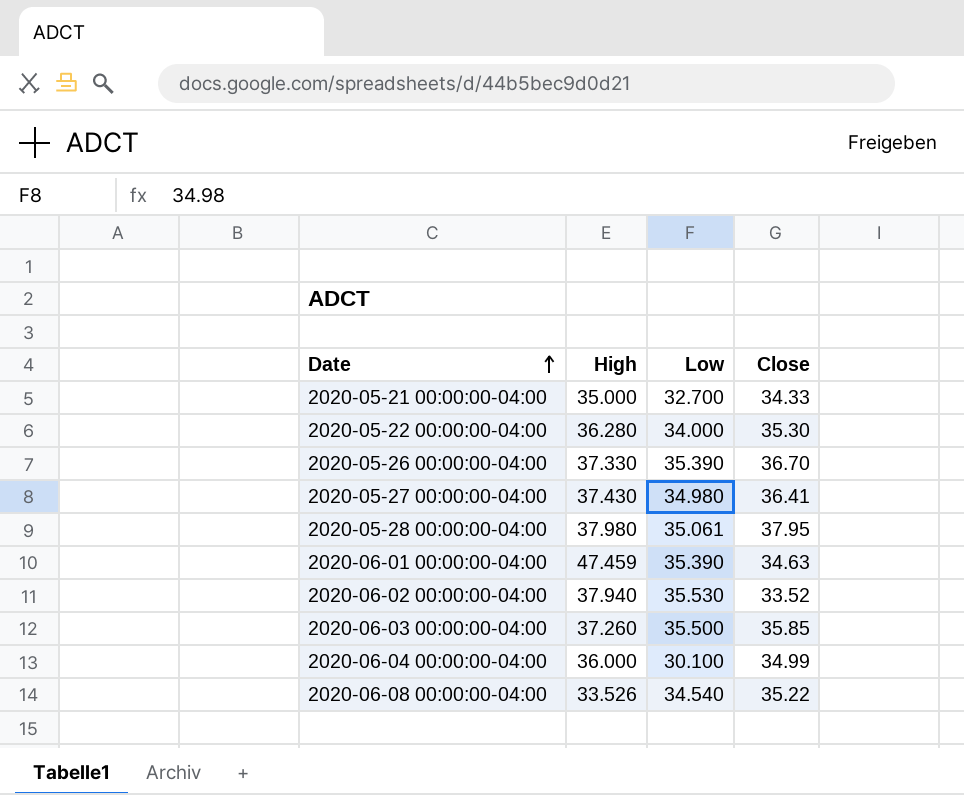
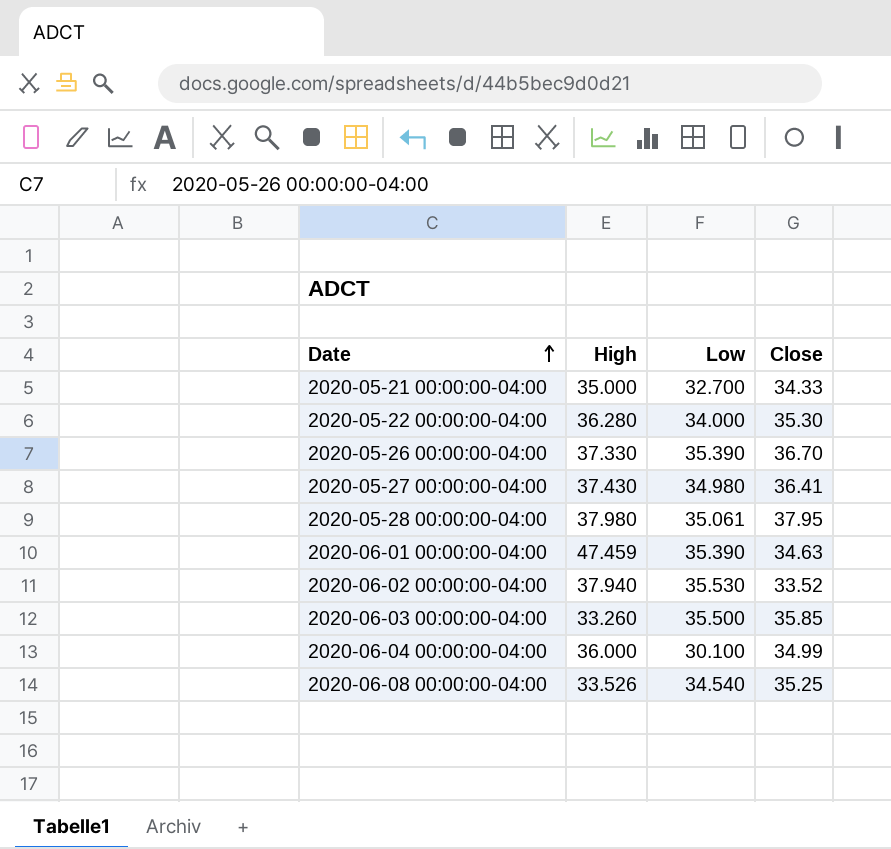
2020-06-03 00:00:00-04:00 | High: 37.260 -> 33.260
2020-06-08 00:00:00-04:00 | Close: 35.22 -> 35.25

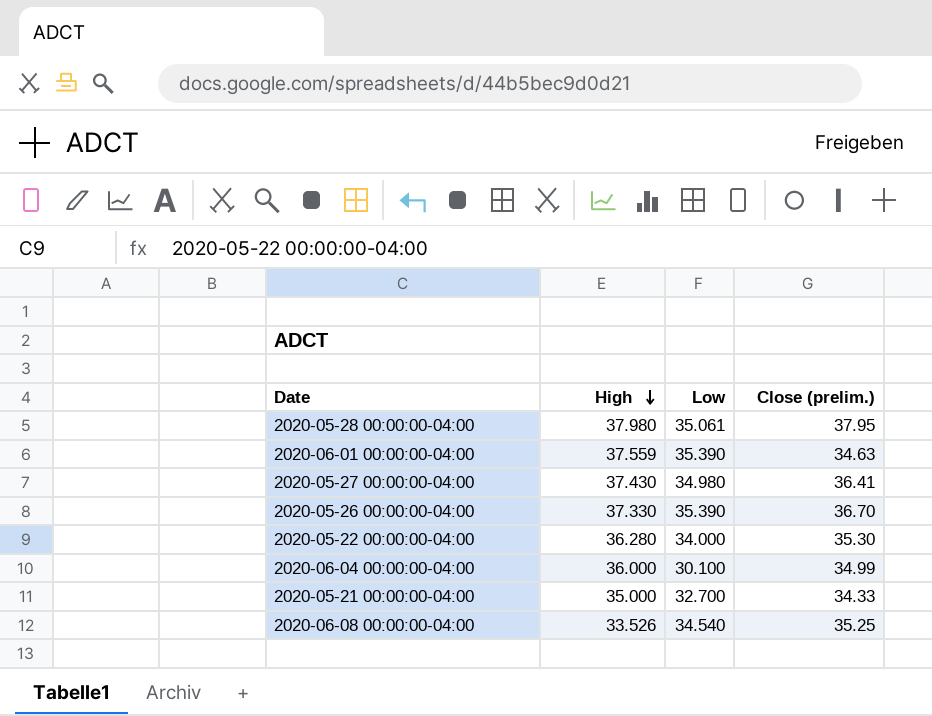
row order: Date ascending -> High descending
column name: Close -> Close (prelim.)
row 2020-06-02 00:00:00-04:00: 37.940 | 35.530 | 33.52 -> none
row 2020-06-03 00:00:00-04:00: 33.260 | 35.500 | 35.85 -> none
2020-06-01 00:00:00-04:00 | High: 47.459 -> 37.559

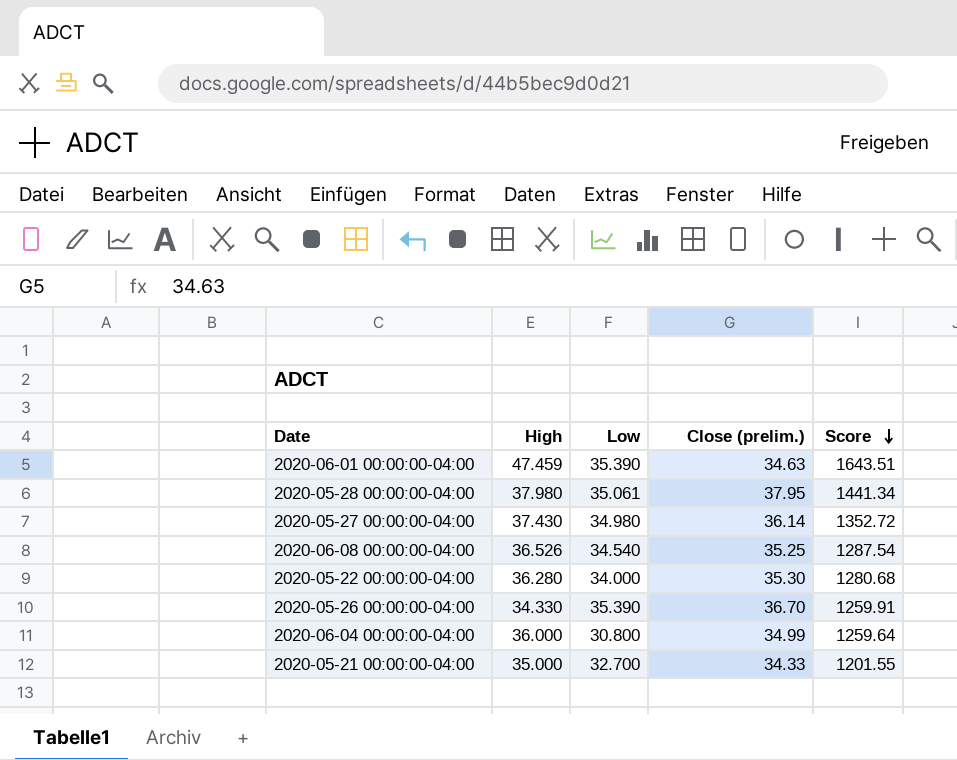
row order: High descending -> Score descending
column Score | formula: none -> [High] * [Close (prelim.)]
2020-06-01 00:00:00-04:00 | High: 37.559 -> 47.459
2020-05-27 00:00:00-04:00 | Close (prelim.): 36.41 -> 36.14
2020-06-08 00:00:00-04:00 | High: 33.526 -> 36.526
2020-05-26 00:00:00-04:00 | High: 37.330 -> 34.330
2020-06-04 00:00:00-04:00 | Low: 30.100 -> 30.800

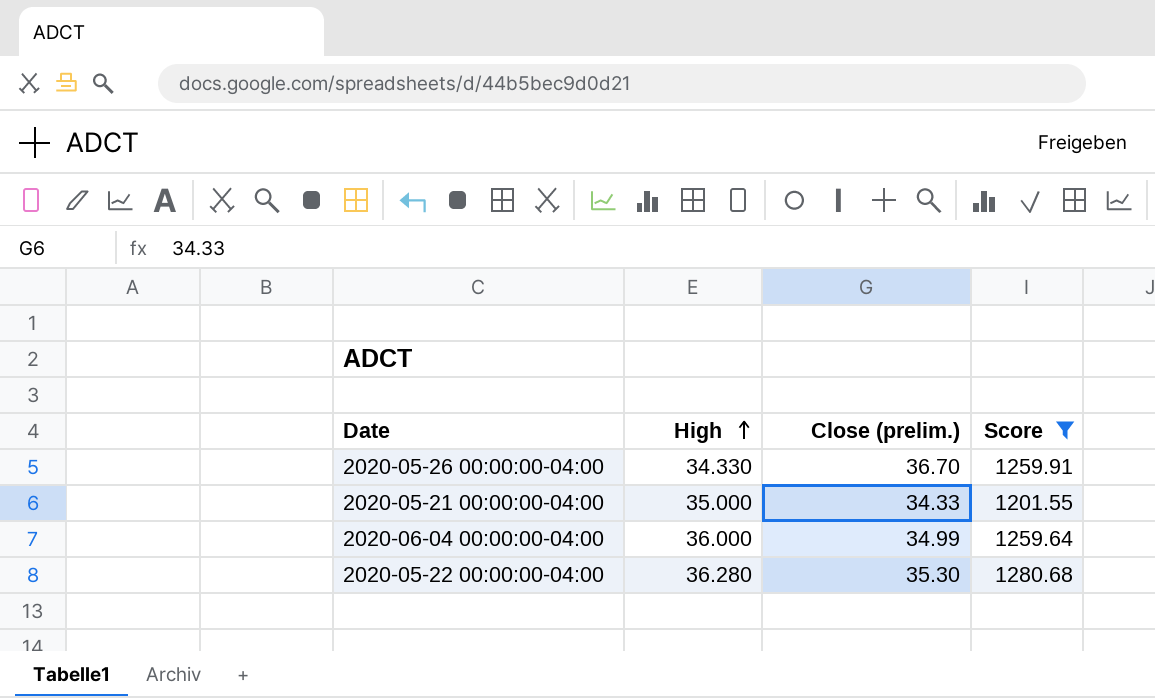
filter: none -> Score <= 1280.68
row order: Score descending -> High ascending
column Low | position: 3 -> none

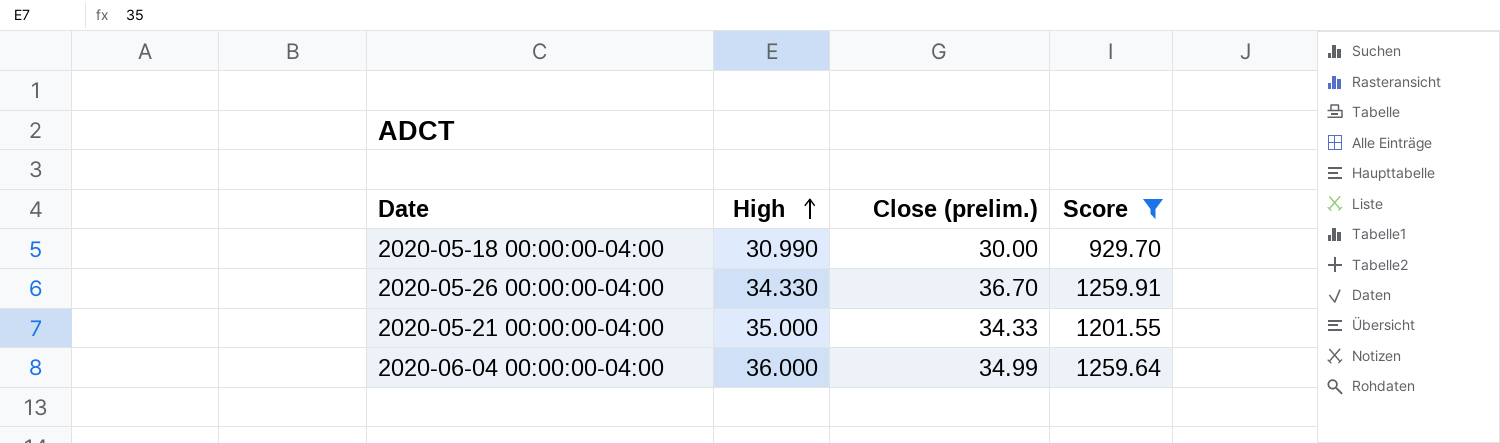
row 2020-05-22 00:00:00-04:00: 36.280 | 35.30 | 1280.68 -> none
row 2020-05-18 00:00:00-04:00: none -> 30.990 | 30.00 | 929.70

